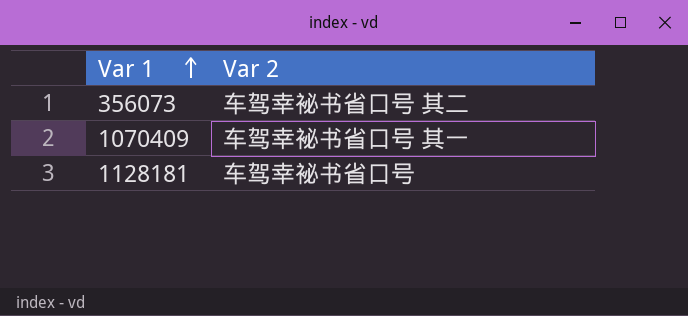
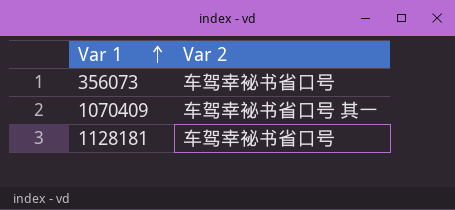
356073 | Var 2: 车驾幸袐书省口号 其二 -> 车驾幸袐书省口号

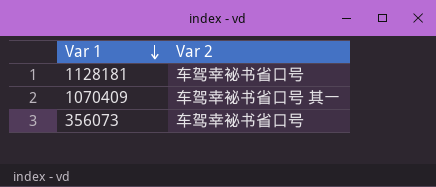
row order: Var 1 ascending -> Var 1 descending

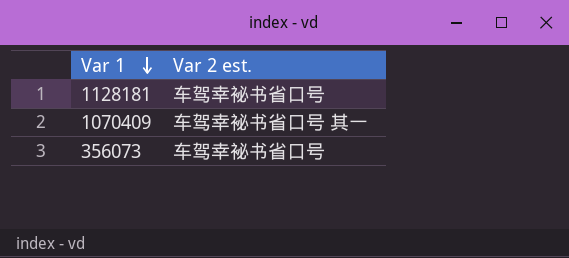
column name: Var 2 -> Var 2 est.

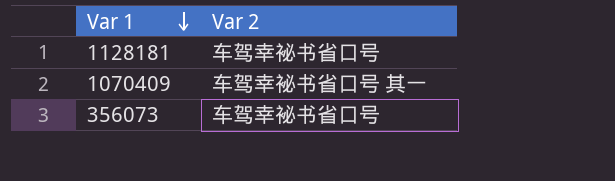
column name: Var 2 est. -> Var 2

